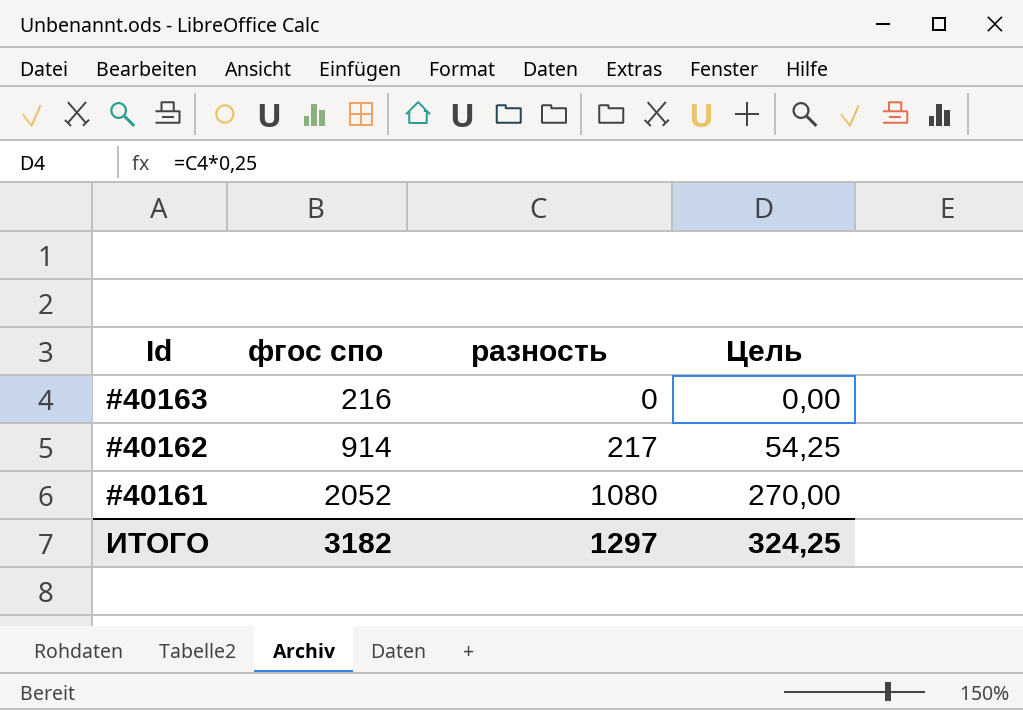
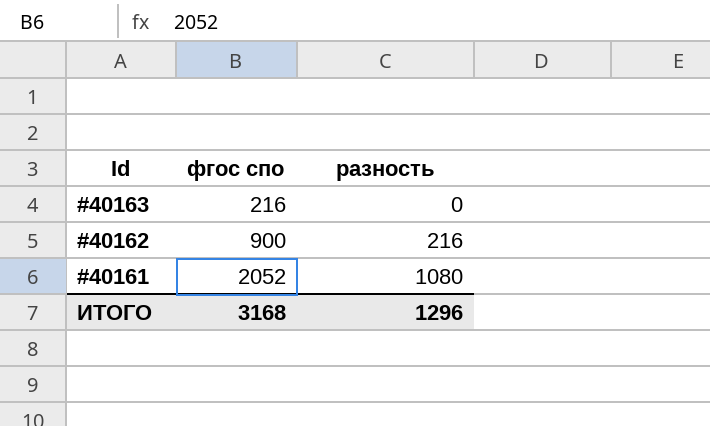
column Цель | formula: [разность] * 0,25 -> none
#40162 | фгос спо: 914 -> 900
#40162 | разность: 217 -> 216
ИТОГО | фгос спо: 3182 -> 3168
ИТОГО | разность: 1297 -> 1296

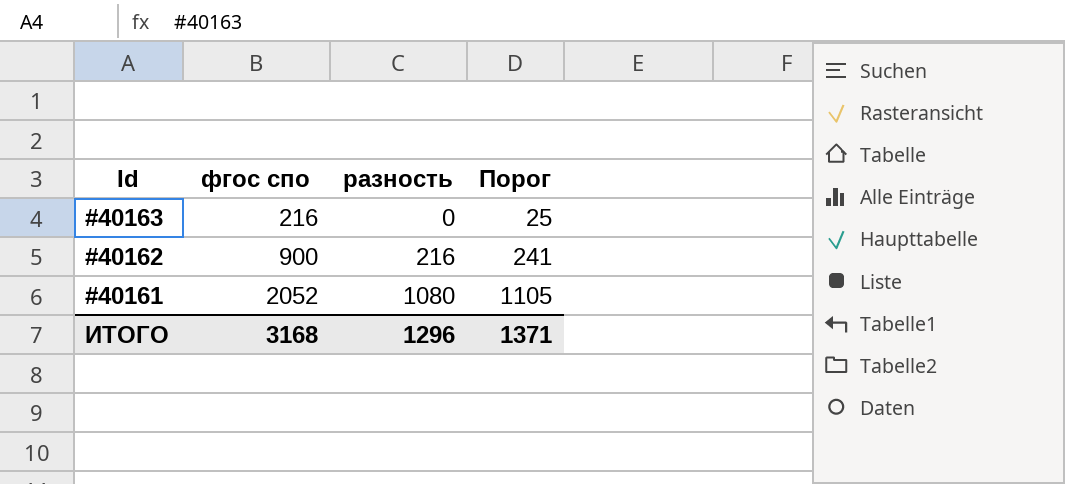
column Порог | formula: none -> [разность] + 25

